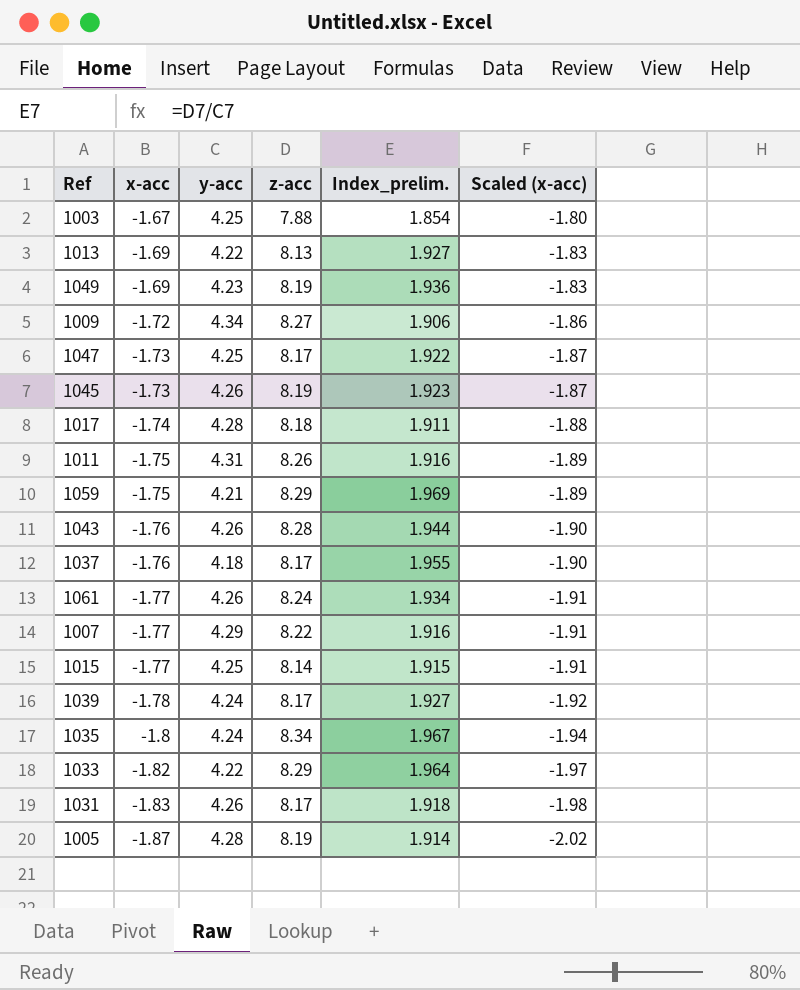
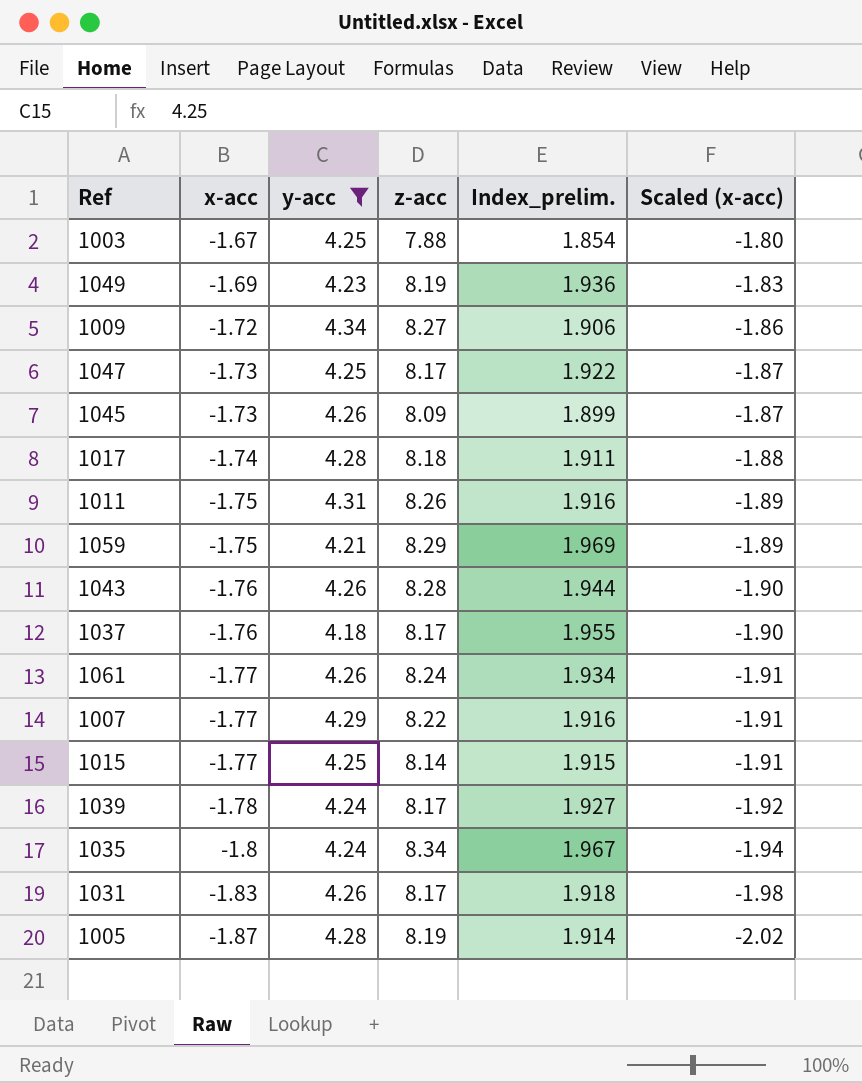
filter: none -> y-acc != 4.22
1045 | z-acc: 8.19 -> 8.09
1045 | Index_prelim.: 1.923 -> 1.899

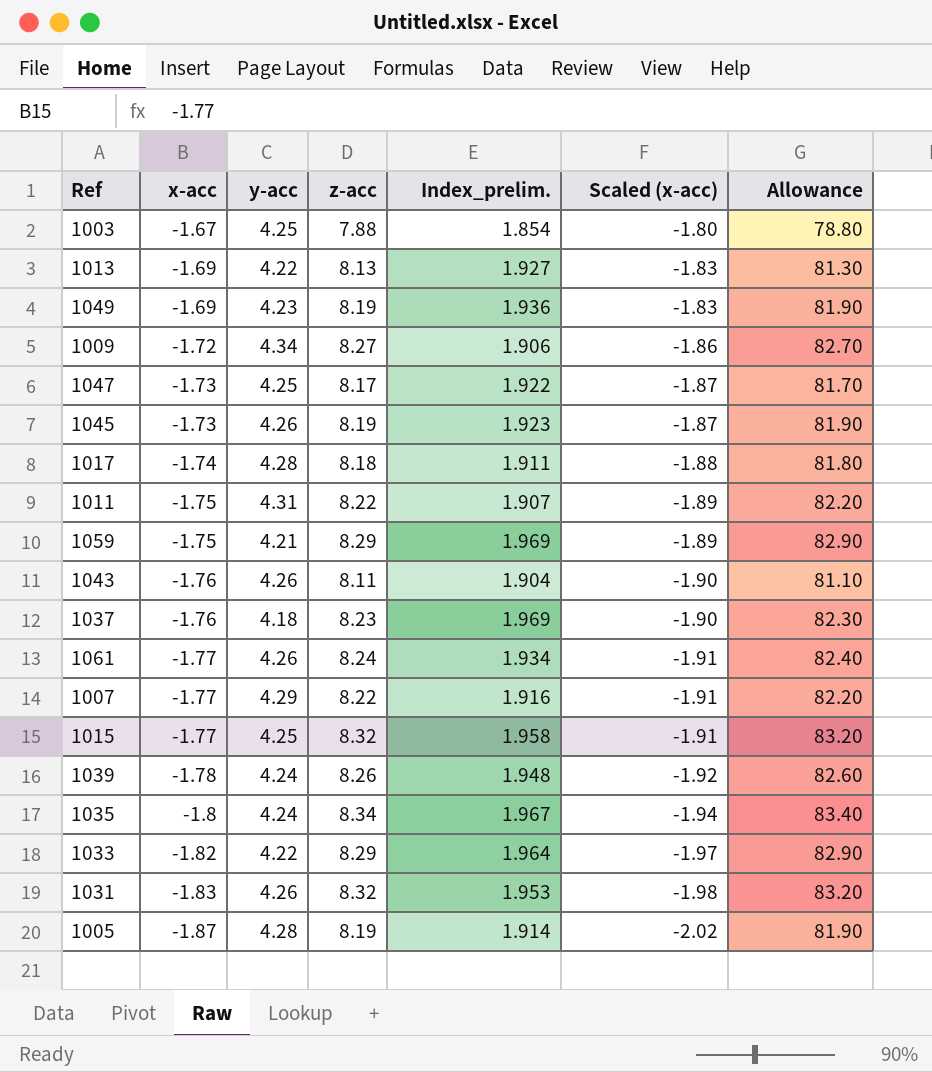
filter: y-acc != 4.22 -> none
column Allowance | formula: none -> [z-acc] * 10
1045 | z-acc: 8.09 -> 8.19
1045 | Index_prelim.: 1.899 -> 1.923
1011 | z-acc: 8.26 -> 8.22
1011 | Index_prelim.: 1.916 -> 1.907
1043 | z-acc: 8.28 -> 8.11
1043 | Index_prelim.: 1.944 -> 1.904
1037 | z-acc: 8.17 -> 8.23
1037 | Index_prelim.: 1.955 -> 1.969
1015 | z-acc: 8.14 -> 8.32
1015 | Index_prelim.: 1.915 -> 1.958
1039 | z-acc: 8.17 -> 8.26
1039 | Index_prelim.: 1.927 -> 1.948
1031 | z-acc: 8.17 -> 8.32
1031 | Index_prelim.: 1.918 -> 1.953

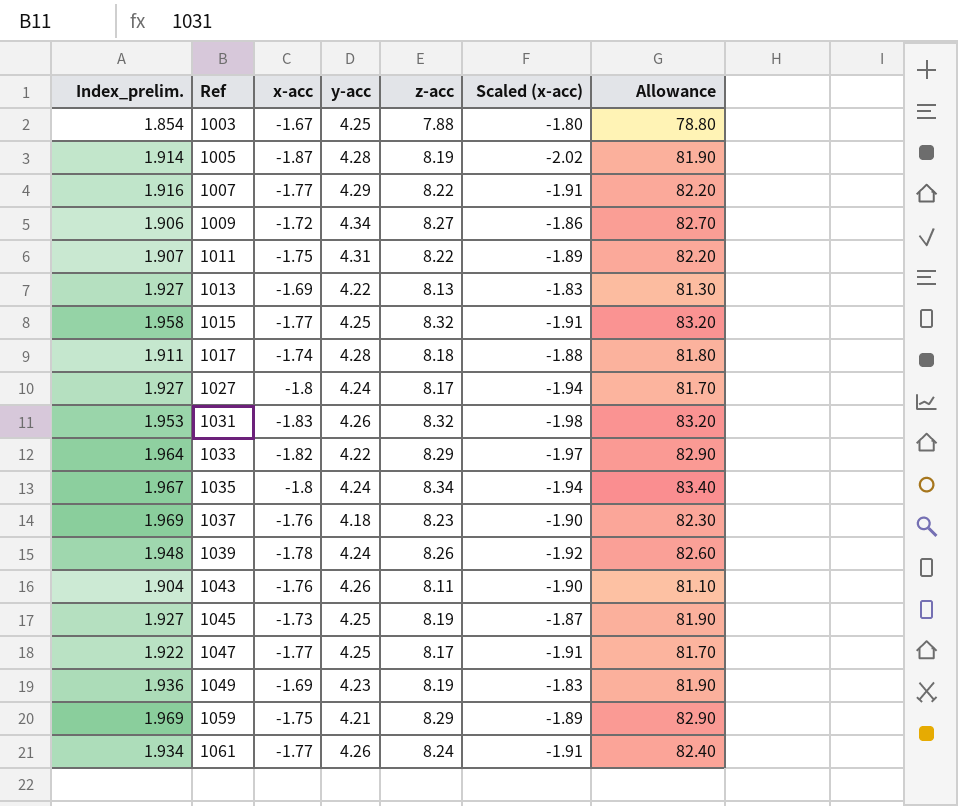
row order: x-acc descending -> Ref ascending
column Index_prelim. | position: 5 -> 1
row 1027: none -> 1.927 | -1.8 | 4.24 | 8.17 | -1.94 | 81.70
1045 | Index_prelim.: 1.923 -> 1.927
1045 | y-acc: 4.26 -> 4.25
1047 | x-acc: -1.73 -> -1.77
1047 | Scaled (x-acc): -1.87 -> -1.91

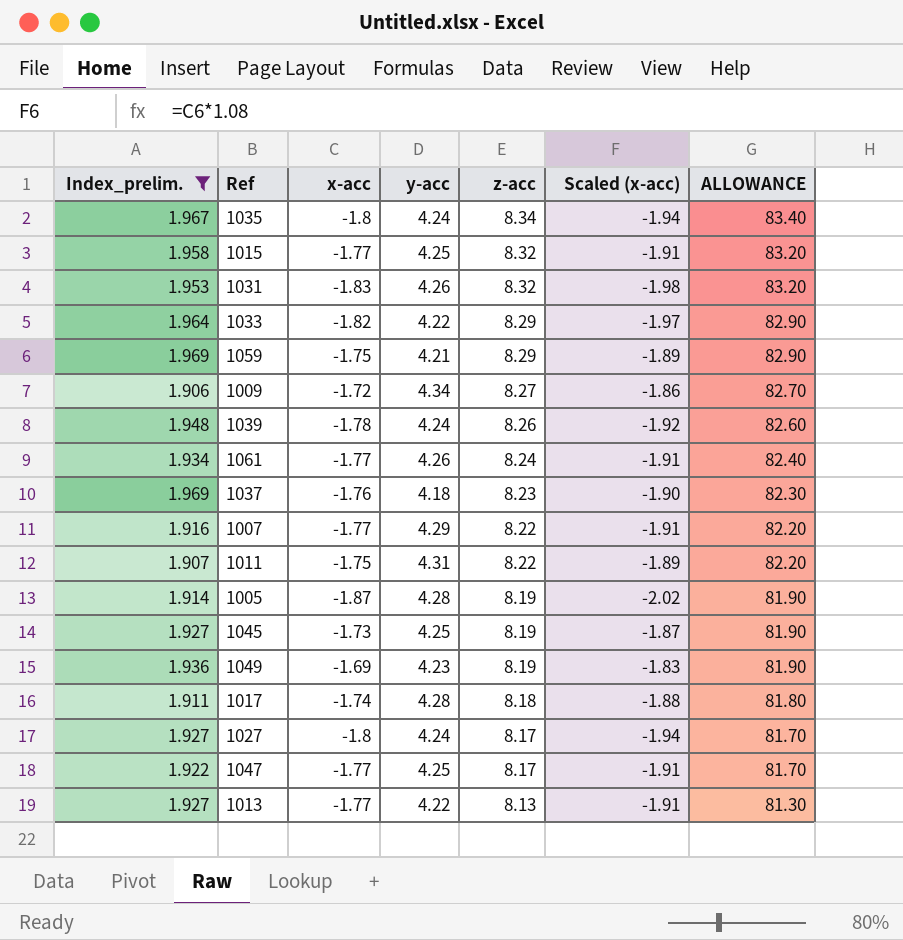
filter: none -> Index_prelim. >= 1.906
row order: Ref ascending -> z-acc descending
column name: Allowance -> ALLOWANCE
1013 | x-acc: -1.69 -> -1.77
1013 | Scaled (x-acc): -1.83 -> -1.91

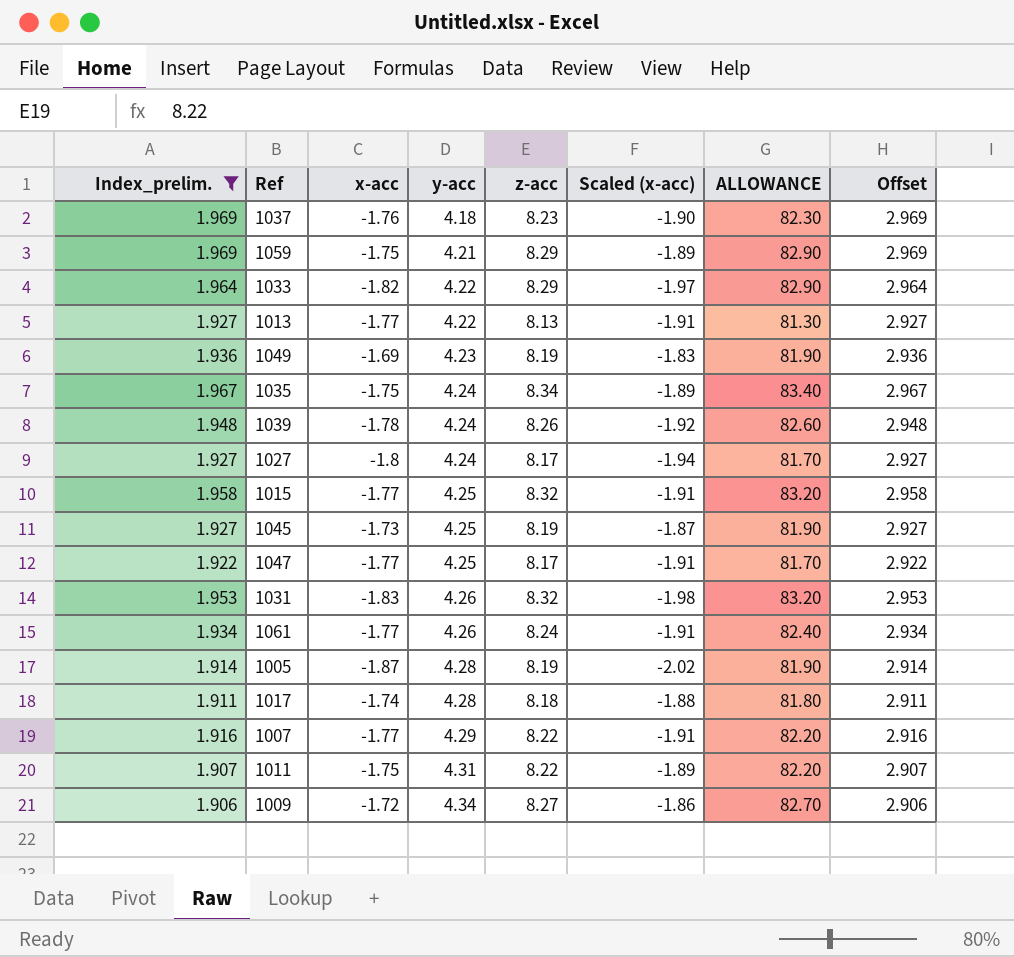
row order: z-acc descending -> y-acc ascending
column Offset | formula: none -> [Index_prelim.] + 1
1035 | x-acc: -1.8 -> -1.75
1035 | Scaled (x-acc): -1.94 -> -1.89

